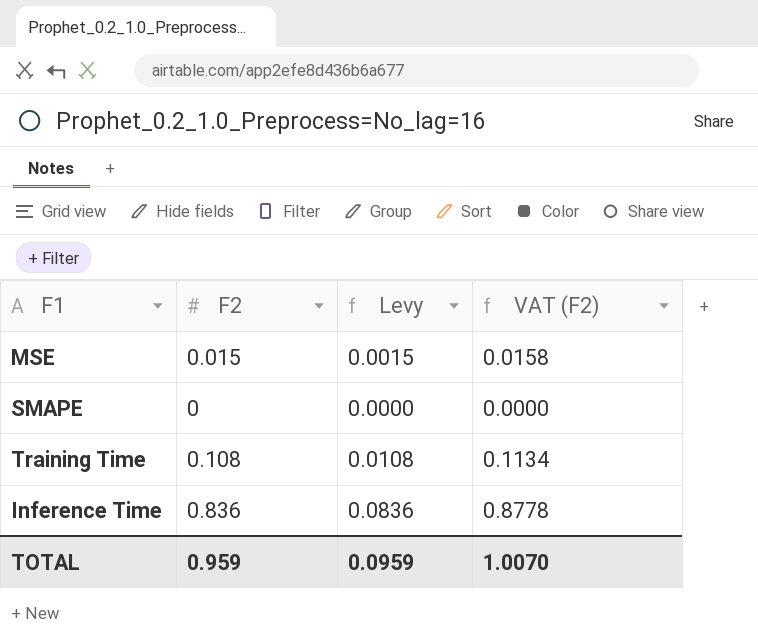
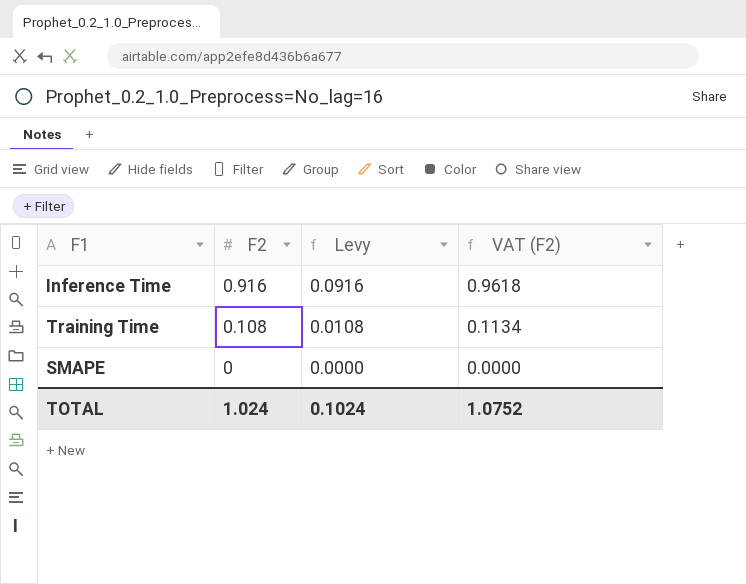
row order: none -> F2 descending
row MSE: 0.015 | 0.0015 | 0.0158 -> none
Inference Time | F2: 0.836 -> 0.916
Inference Time | Levy: 0.0836 -> 0.0916
Inference Time | VAT (F2): 0.8778 -> 0.9618
TOTAL | F2: 0.959 -> 1.024
TOTAL | Levy: 0.0959 -> 0.1024
TOTAL | VAT (F2): 1.0070 -> 1.0752

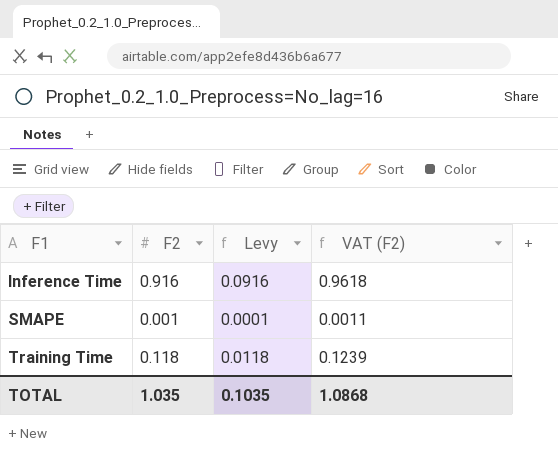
row order: F2 descending -> F1 ascending
SMAPE | F2: 0 -> 0.001
SMAPE | Levy: 0.0000 -> 0.0001
SMAPE | VAT (F2): 0.0000 -> 0.0011
Training Time | F2: 0.108 -> 0.118
Training Time | Levy: 0.0108 -> 0.0118
Training Time | VAT (F2): 0.1134 -> 0.1239
TOTAL | F2: 1.024 -> 1.035
TOTAL | Levy: 0.1024 -> 0.1035
TOTAL | VAT (F2): 1.0752 -> 1.0868

